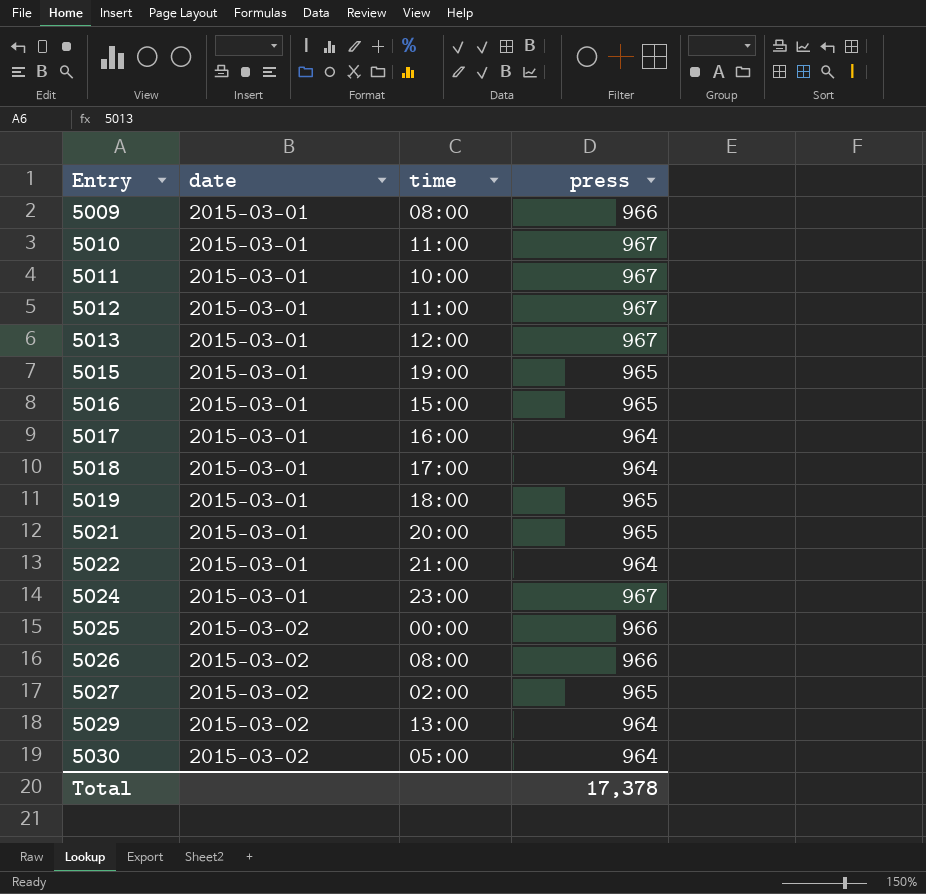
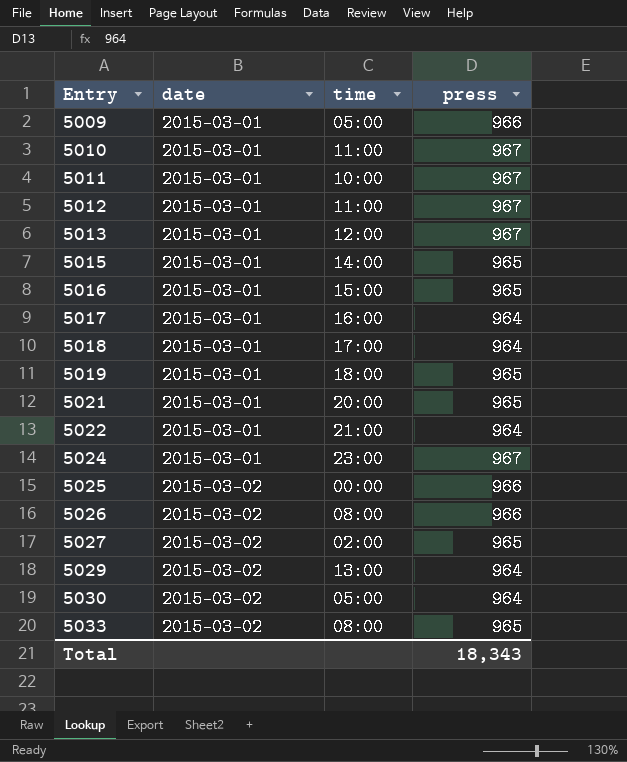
5009 | time: 08:00 -> 05:00
5015 | time: 19:00 -> 14:00
row 5033: none -> 2015-03-02 | 08:00 | 965
Total | press: 17,378 -> 18,343

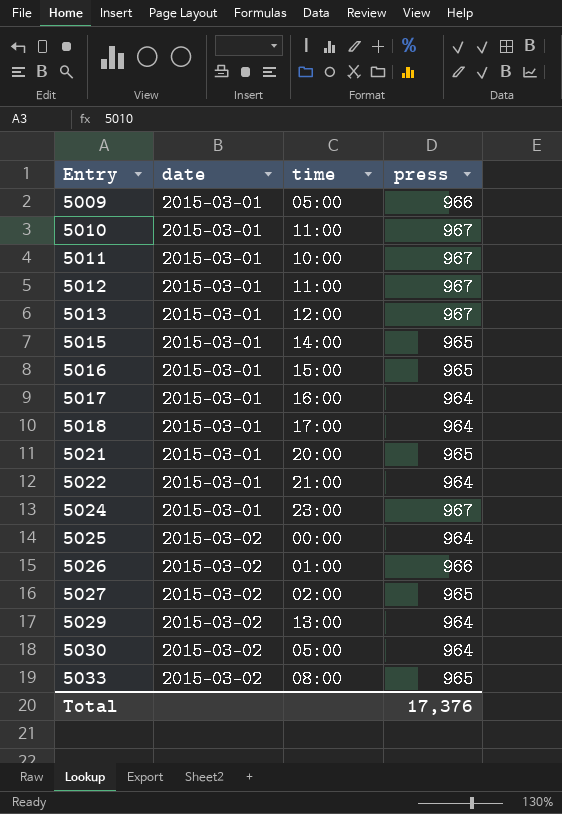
row 5019: 2015-03-01 | 18:00 | 965 -> none
5025 | press: 966 -> 964
5026 | time: 08:00 -> 01:00
Total | press: 18,343 -> 17,376

